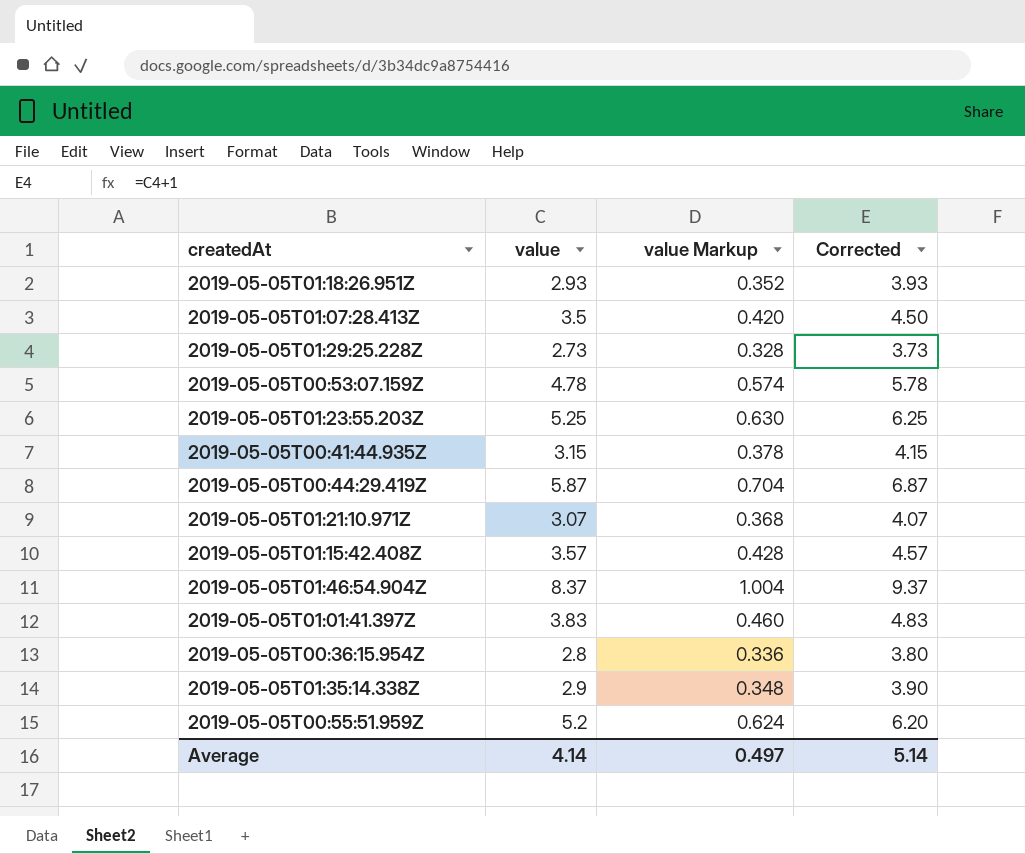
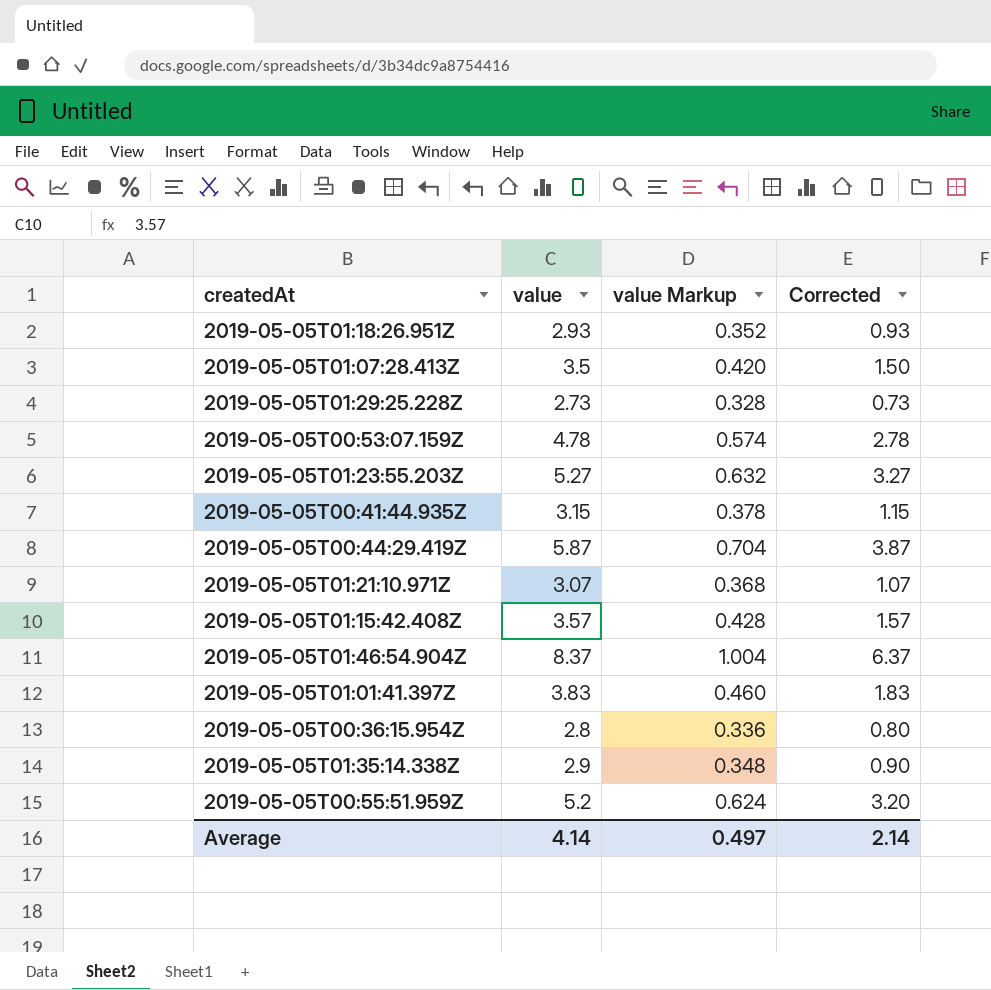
column Corrected | formula: [value] + 1 -> [value] - 2
2019-05-05T01:23:55.203Z | value: 5.25 -> 5.27
2019-05-05T01:23:55.203Z | value Markup: 0.630 -> 0.632
Average | Corrected: 5.14 -> 2.14

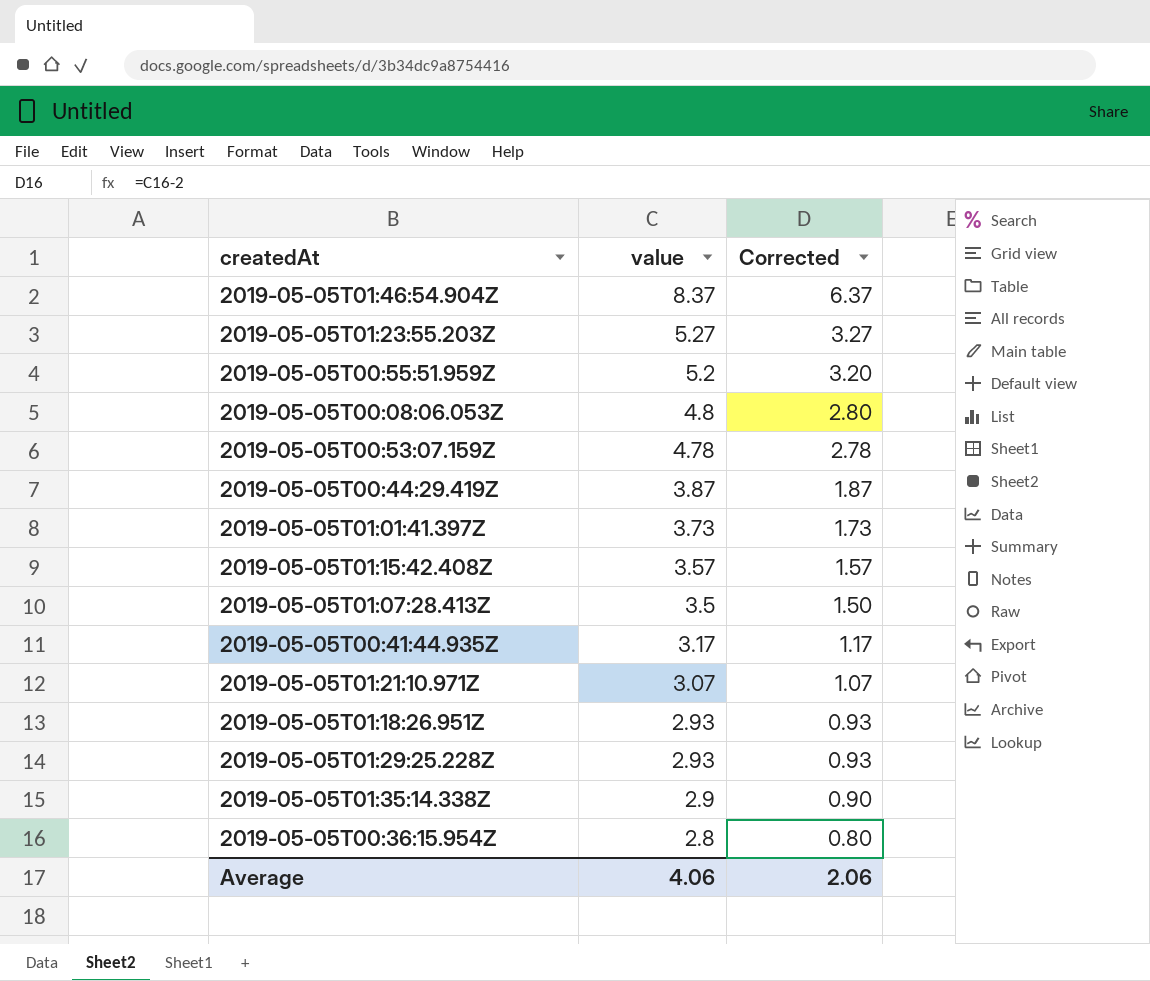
row order: none -> value descending
column value Markup | formula: [value] * 0.12 -> none
row 2019-05-05T00:08:06.053Z: none -> 4.8 | 2.80
2019-05-05T00:44:29.419Z | value: 5.87 -> 3.87
2019-05-05T00:44:29.419Z | Corrected: 3.87 -> 1.87
2019-05-05T01:01:41.397Z | value: 3.83 -> 3.73
2019-05-05T01:01:41.397Z | Corrected: 1.83 -> 1.73
2019-05-05T00:41:44.935Z | value: 3.15 -> 3.17
2019-05-05T00:41:44.935Z | Corrected: 1.15 -> 1.17
2019-05-05T01:29:25.228Z | value: 2.73 -> 2.93
2019-05-05T01:29:25.228Z | Corrected: 0.73 -> 0.93
Average | value: 4.14 -> 4.06
Average | Corrected: 2.14 -> 2.06

